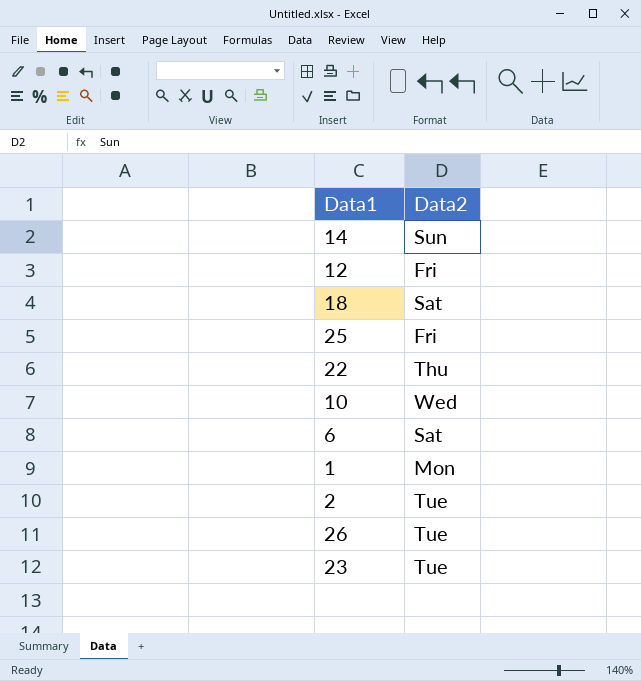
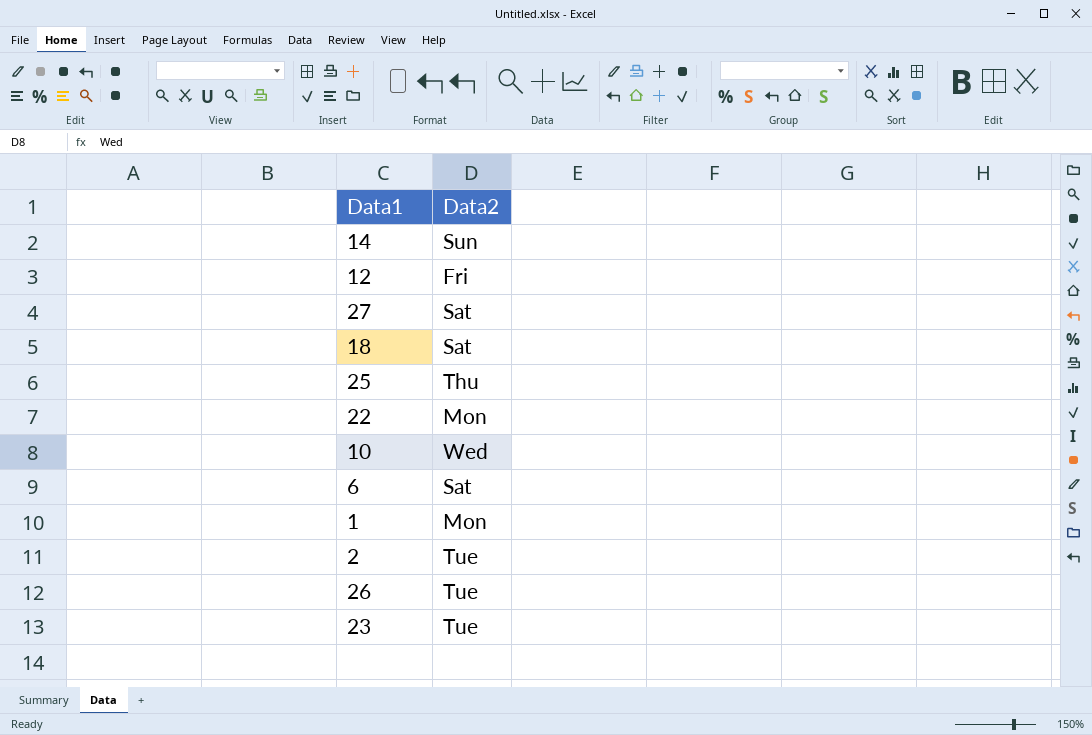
row 27: none -> Sat
25 | Data2: Fri -> Thu
22 | Data2: Thu -> Mon

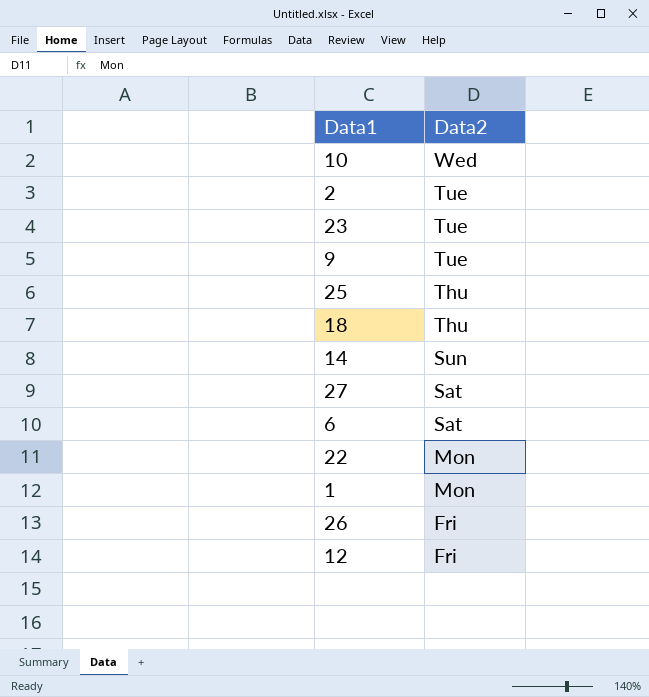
row order: none -> Data2 descending
row 9: none -> Tue
18 | Data2: Sat -> Thu
26 | Data2: Tue -> Fri

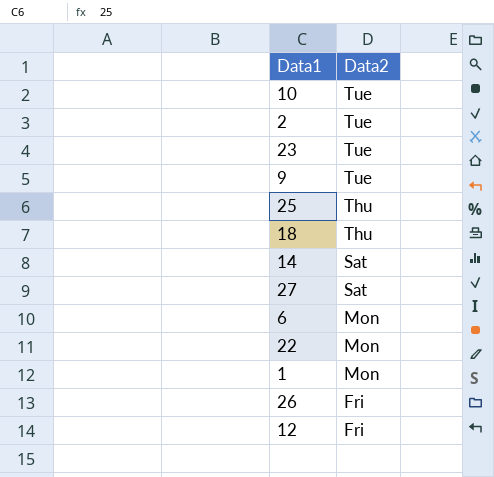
10 | Data2: Wed -> Tue
14 | Data2: Sun -> Sat
6 | Data2: Sat -> Mon

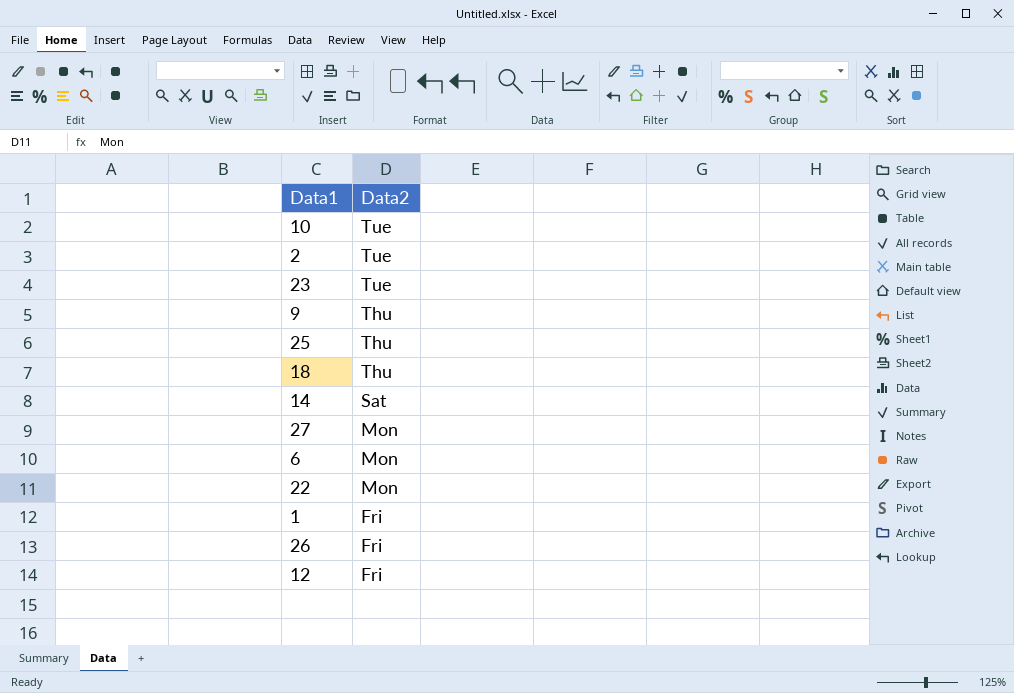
9 | Data2: Tue -> Thu
27 | Data2: Sat -> Mon
1 | Data2: Mon -> Fri

